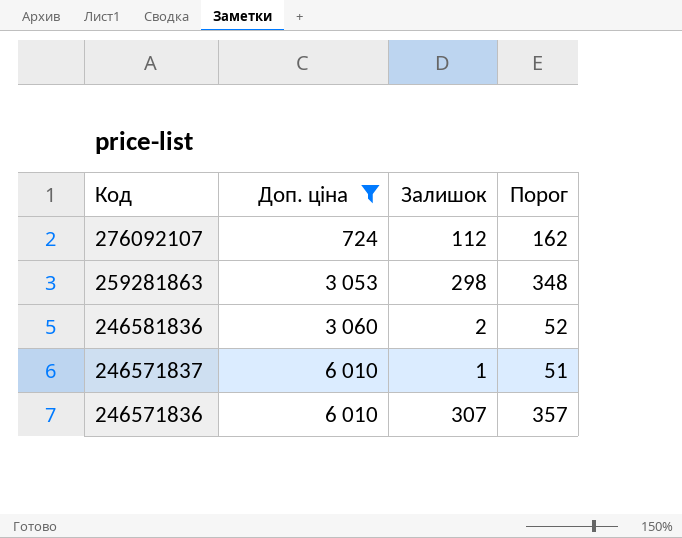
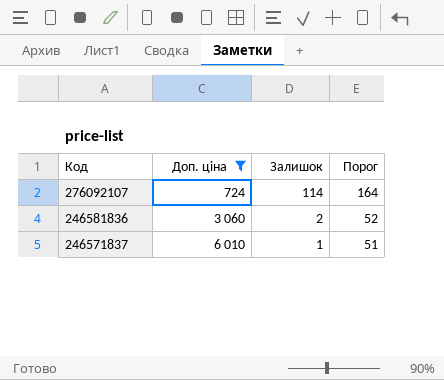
row 259281863: 3 053 | 298 | 348 -> none
row 246571836: 6 010 | 307 | 357 -> none
276092107 | Залишок: 112 -> 114
276092107 | Порог: 162 -> 164

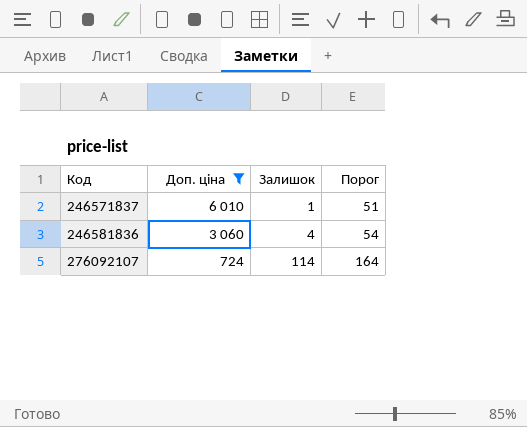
row order: Код descending -> Код ascending
246581836 | Залишок: 2 -> 4
246581836 | Порог: 52 -> 54

